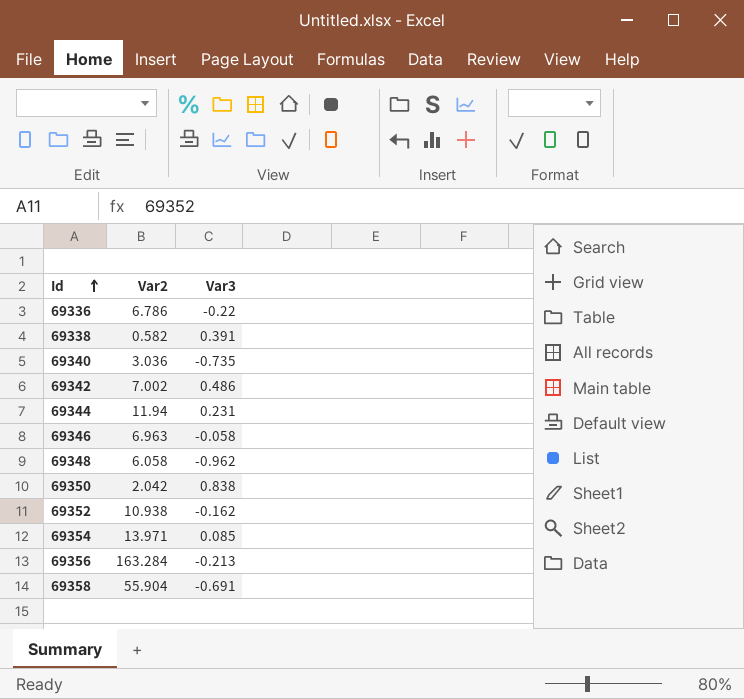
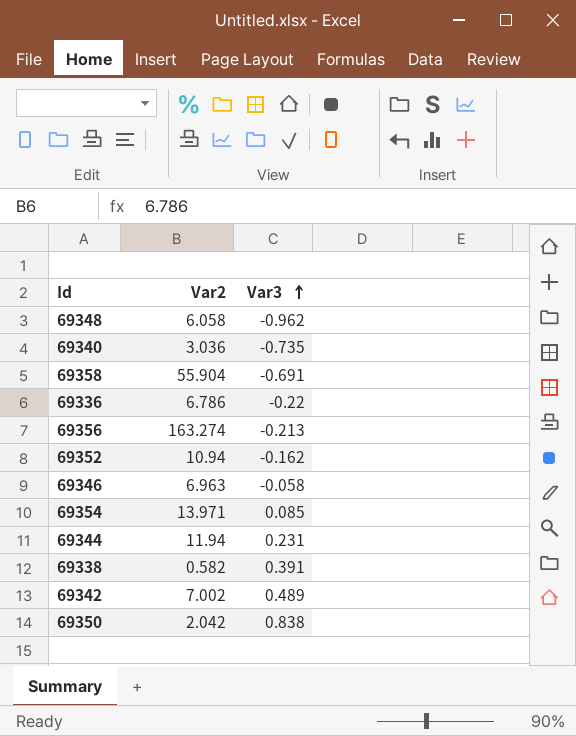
row order: Id ascending -> Var3 ascending
69356 | Var2: 163.284 -> 163.274
69352 | Var2: 10.938 -> 10.94
69342 | Var3: 0.486 -> 0.489

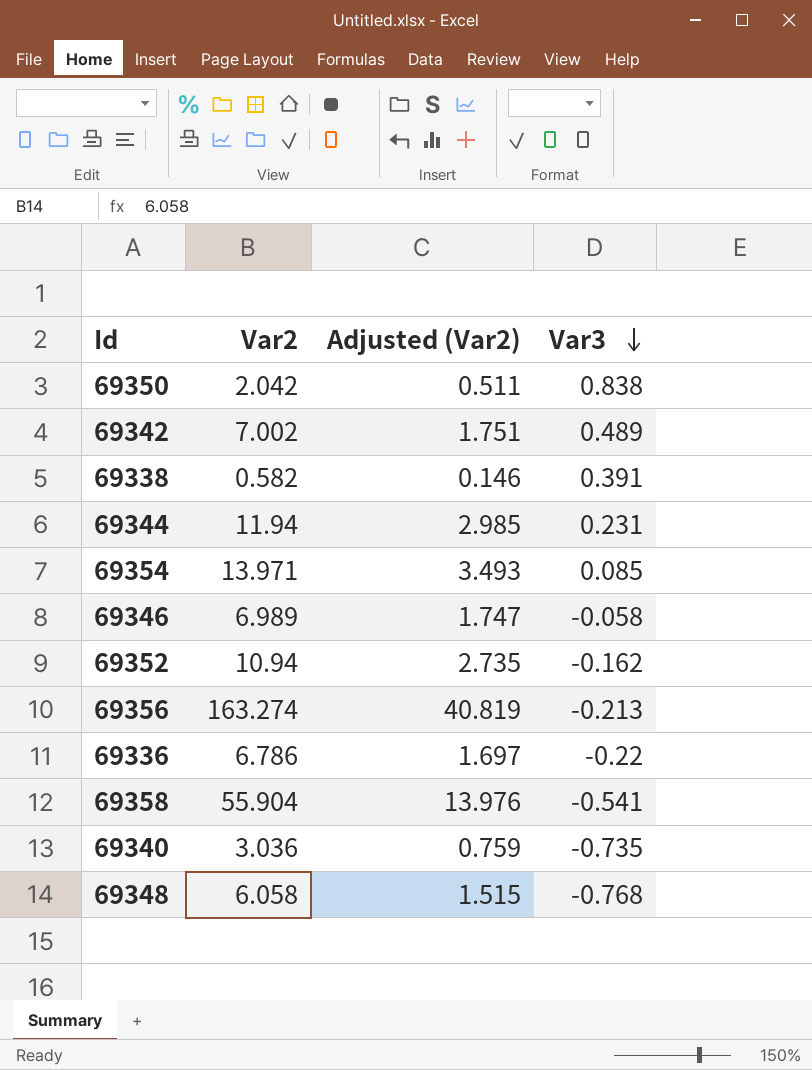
row order: Var3 ascending -> Var3 descending
column Adjusted (Var2) | formula: none -> [Var2] * 0.25
69346 | Var2: 6.963 -> 6.989
69358 | Var3: -0.691 -> -0.541
69348 | Var3: -0.962 -> -0.768

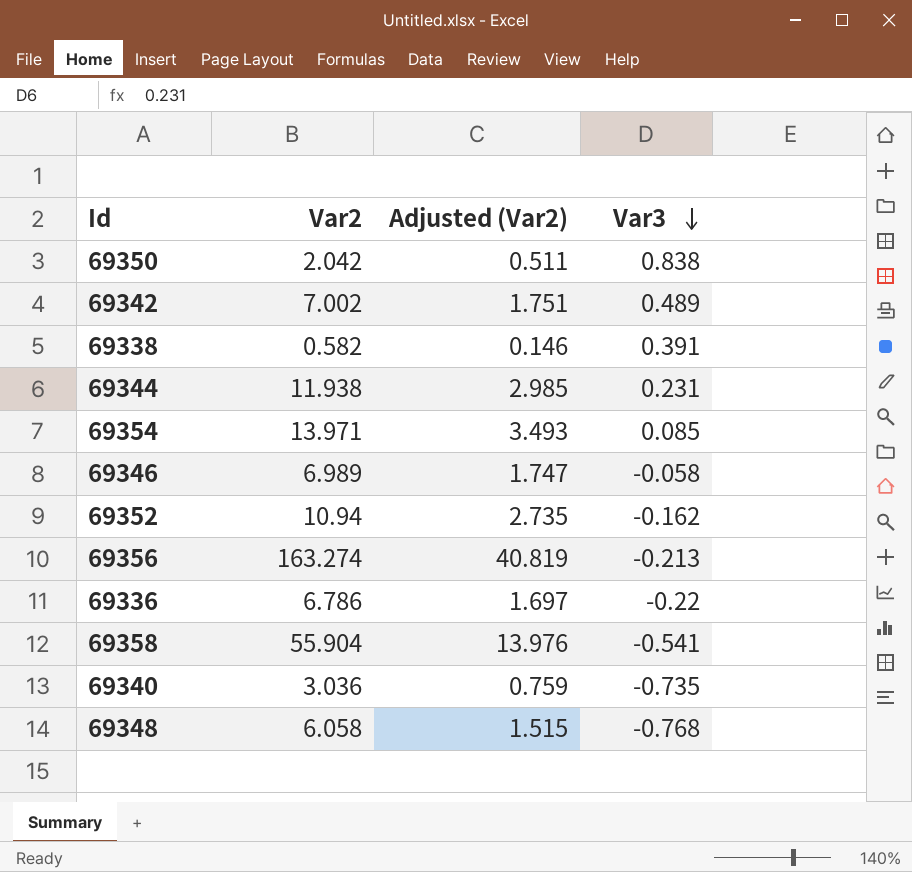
69344 | Var2: 11.94 -> 11.938

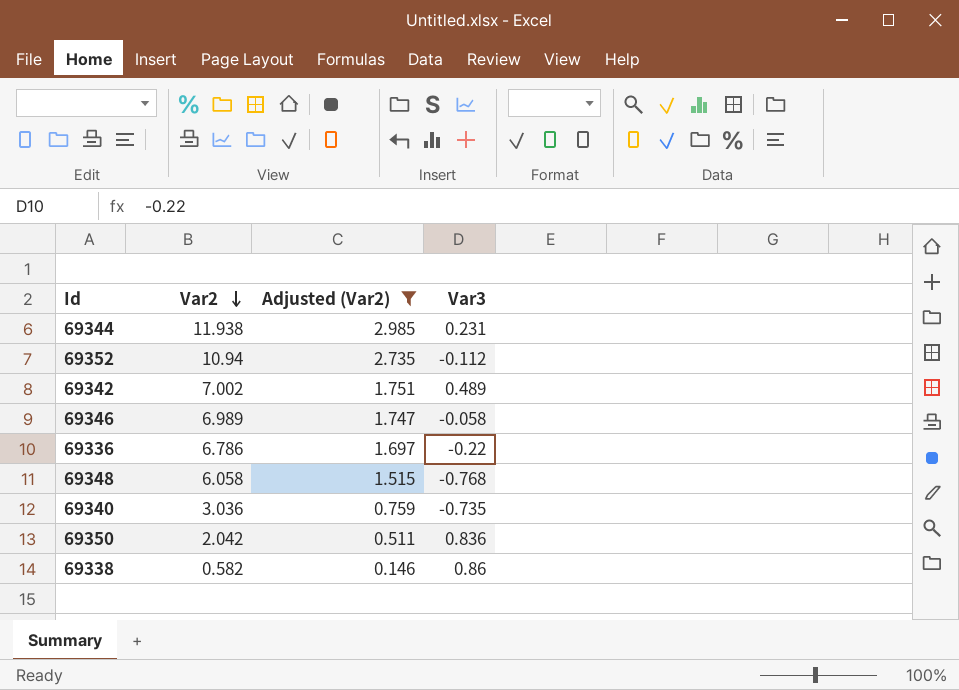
filter: none -> Adjusted (Var2) <= 2.985
row order: Var3 descending -> Var2 descending
69352 | Var3: -0.162 -> -0.112
69350 | Var3: 0.838 -> 0.836
69338 | Var3: 0.391 -> 0.86

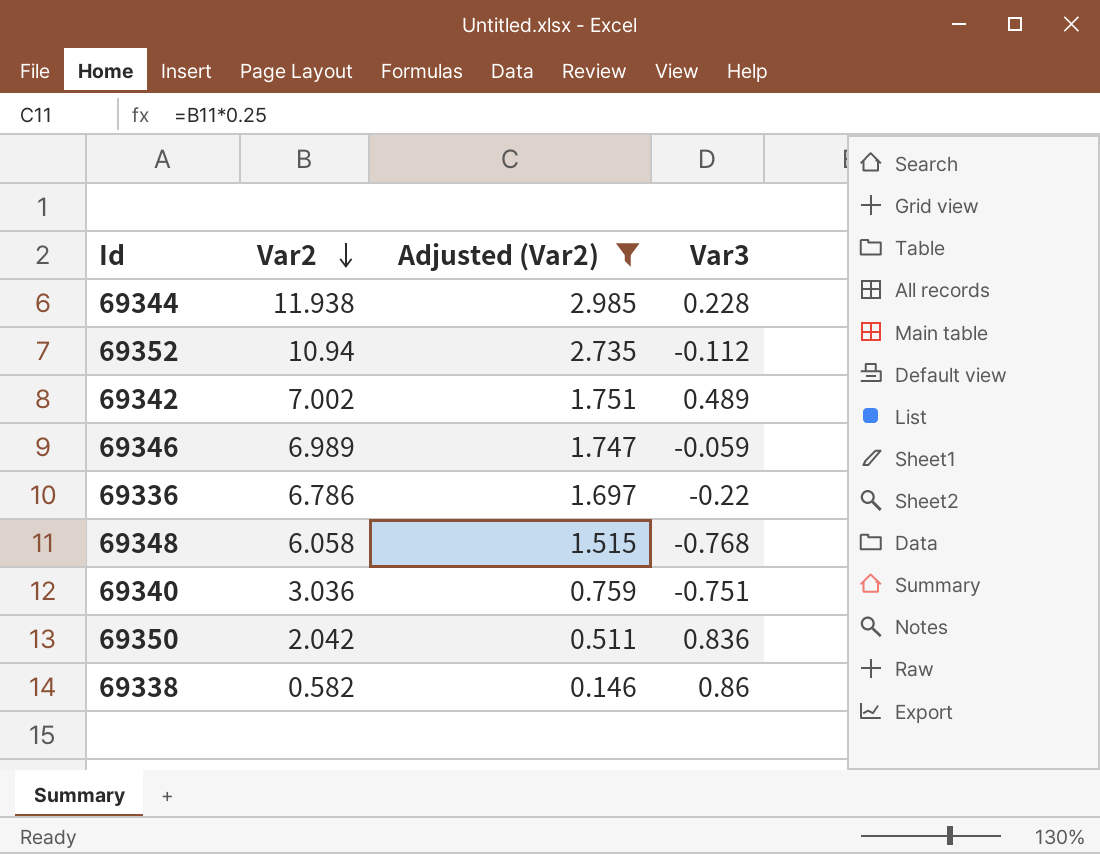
69344 | Var3: 0.231 -> 0.228
69346 | Var3: -0.058 -> -0.059
69340 | Var3: -0.735 -> -0.751

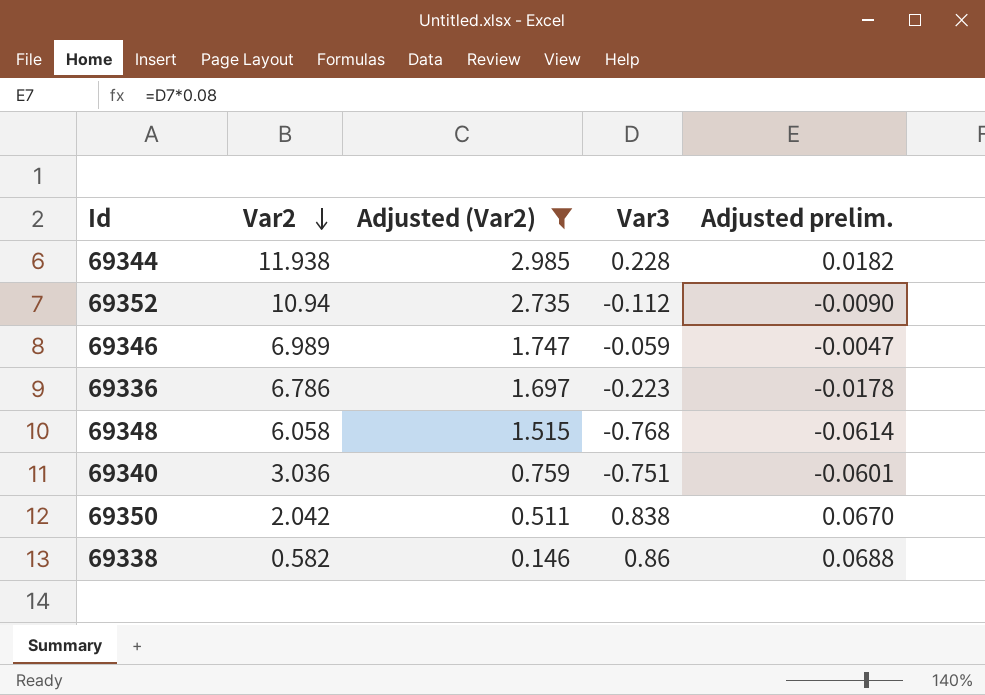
column Adjusted prelim. | formula: none -> [Var3] * 0.08
row 69342: 7.002 | 1.751 | 0.489 -> none
69336 | Var3: -0.22 -> -0.223
69350 | Var3: 0.836 -> 0.838

